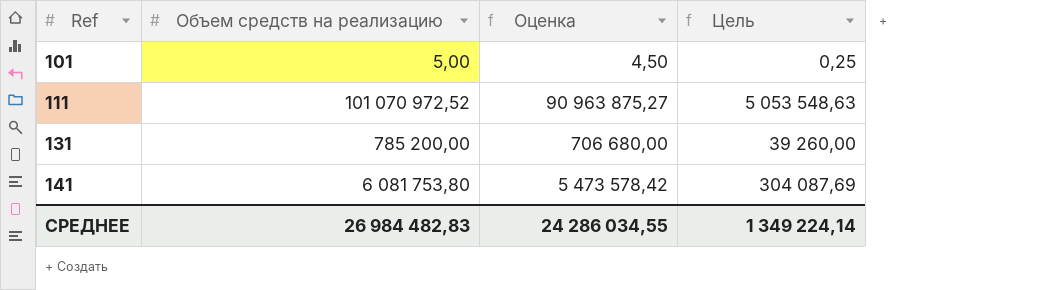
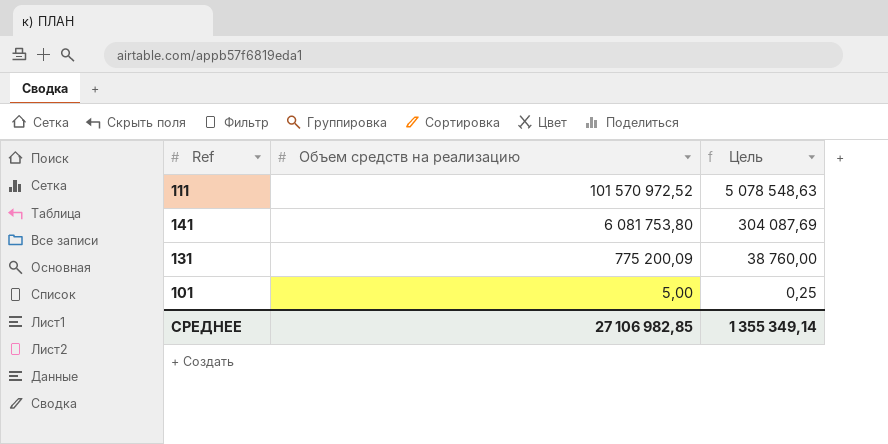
row order: Ref ascending -> Объем средств на реализацию descending
column Оценка | formula: [Объем средств на реализацию] * 0,9 -> none
111 | Объем средств на реализацию: 101 070 972,52 -> 101 570 972,52
111 | Цель: 5 053 548,63 -> 5 078 548,63
131 | Объем средств на реализацию: 785 200,00 -> 775 200,09
131 | Цель: 39 260,00 -> 38 760,00
СРЕДНЕЕ | Объем средств на реализацию: 26 984 482,83 -> 27 106 982,85
СРЕДНЕЕ | Цель: 1 349 224,14 -> 1 355 349,14

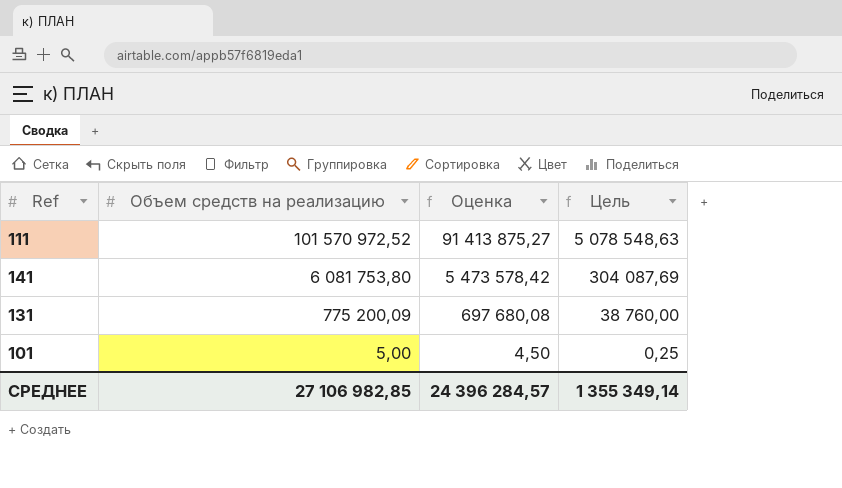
column Оценка | formula: none -> [Объем средств на реализацию] * 0,9

